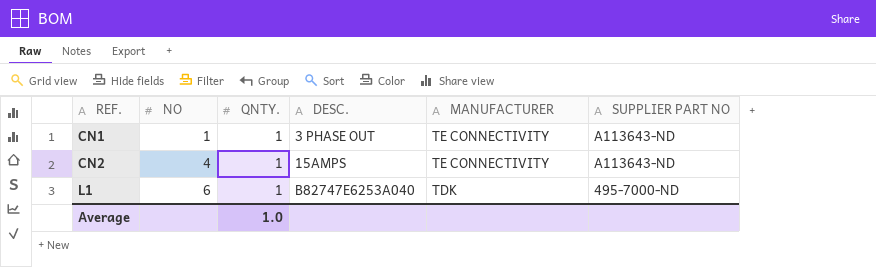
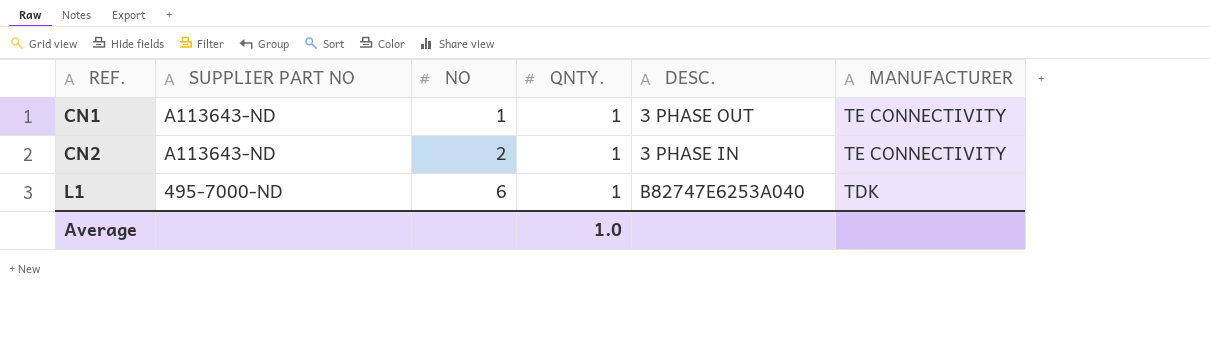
column SUPPLIER PART NO | position: 6 -> 2
CN2 | NO: 4 -> 2
CN2 | DESC.: 15AMPS -> 3 PHASE IN

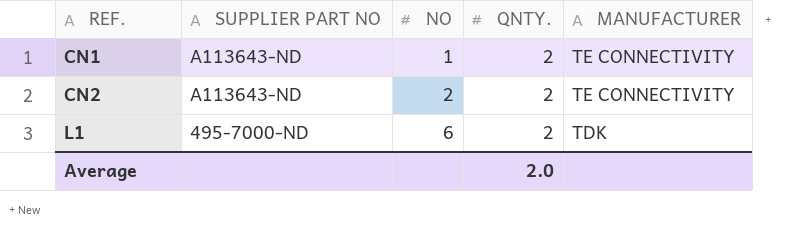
column DESC. | position: 5 -> none
CN1 | QNTY.: 1 -> 2
CN2 | QNTY.: 1 -> 2
L1 | QNTY.: 1 -> 2
Average | QNTY.: 1.0 -> 2.0

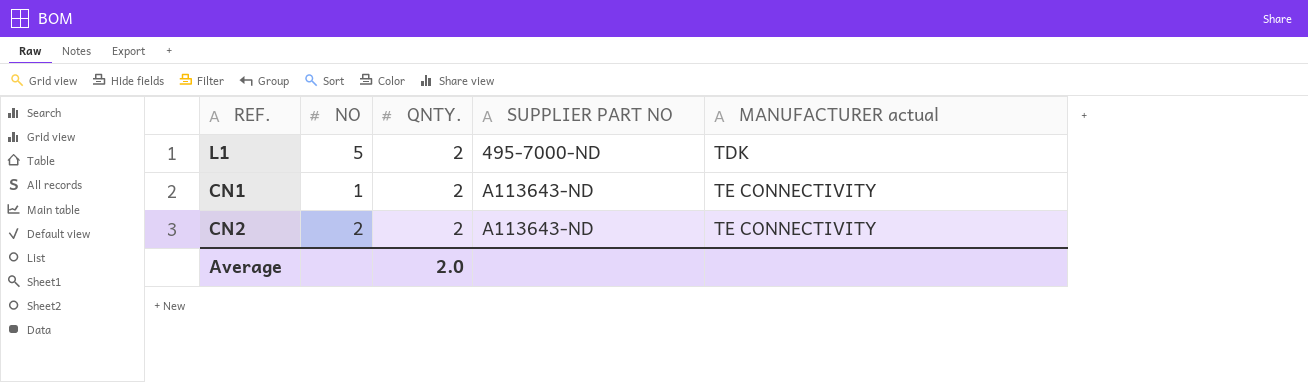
row order: REF. ascending -> SUPPLIER PART NO ascending
column SUPPLIER PART NO | position: 2 -> 4
column name: MANUFACTURER -> MANUFACTURER actual
L1 | NO: 6 -> 5

